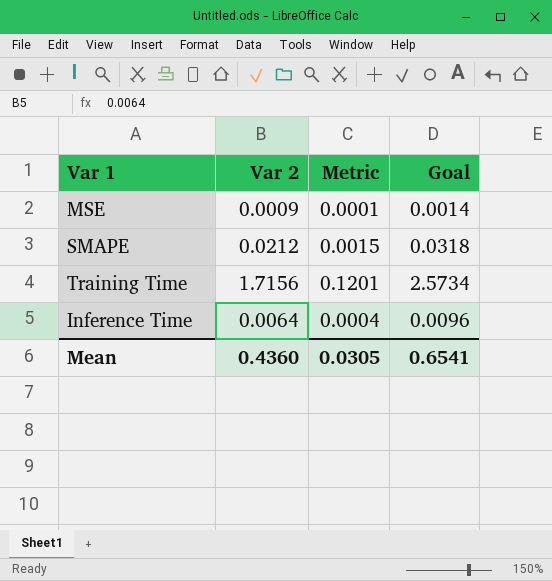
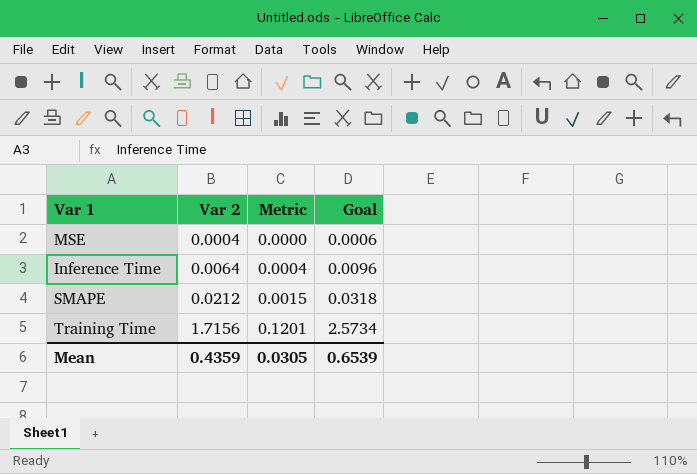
row order: none -> Var 2 ascending
MSE | Var 2: 0.0009 -> 0.0004
MSE | Metric: 0.0001 -> 0.0000
MSE | Goal: 0.0014 -> 0.0006
Mean | Var 2: 0.4360 -> 0.4359
Mean | Goal: 0.6541 -> 0.6539

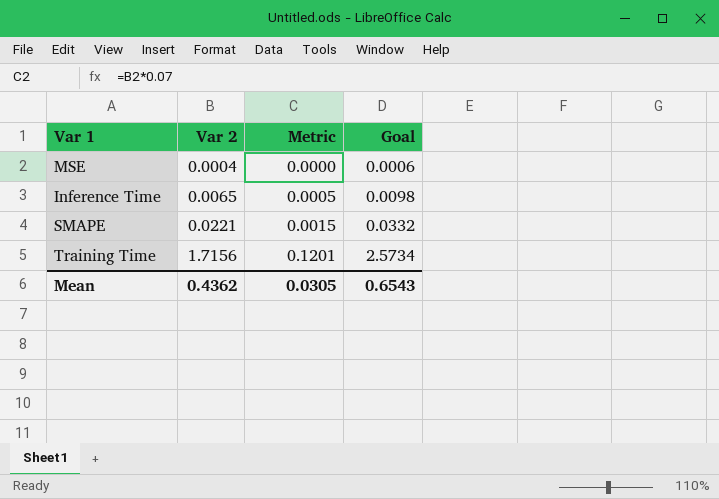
Inference Time | Var 2: 0.0064 -> 0.0065
Inference Time | Metric: 0.0004 -> 0.0005
Inference Time | Goal: 0.0096 -> 0.0098
SMAPE | Var 2: 0.0212 -> 0.0221
SMAPE | Goal: 0.0318 -> 0.0332
Mean | Var 2: 0.4359 -> 0.4362
Mean | Goal: 0.6539 -> 0.6543

